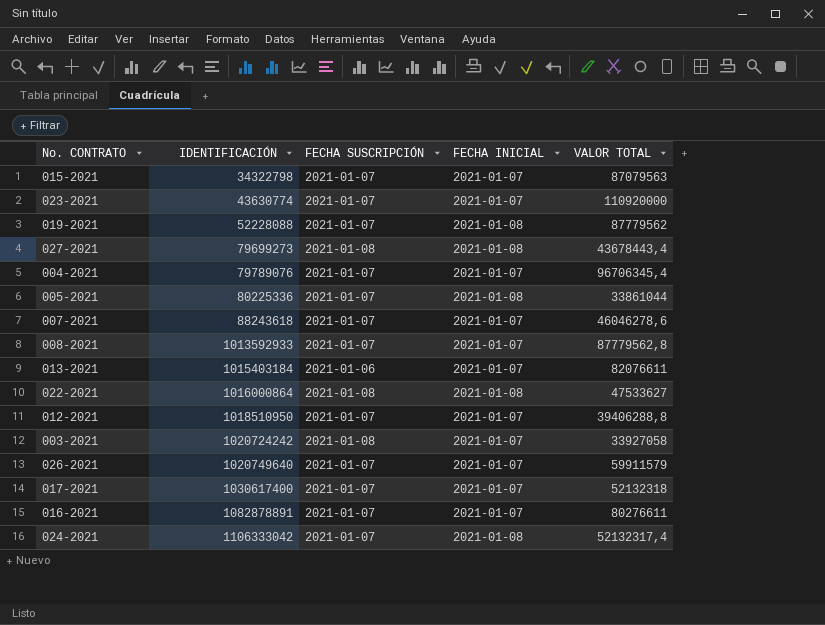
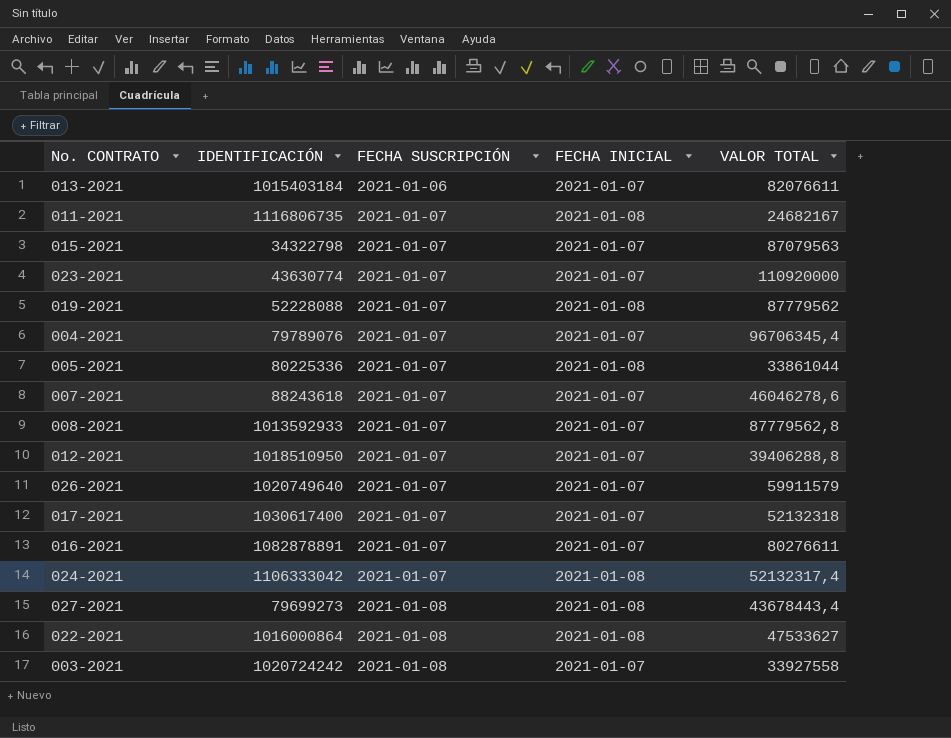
row order: IDENTIFICACIÓN ascending -> FECHA SUSCRIPCIÓN ascending
row 011-2021: none -> 1116806735 | 2021-01-07 | 2021-01-08 | 24682167
003-2021 | VALOR TOTAL: 33927058 -> 33927558

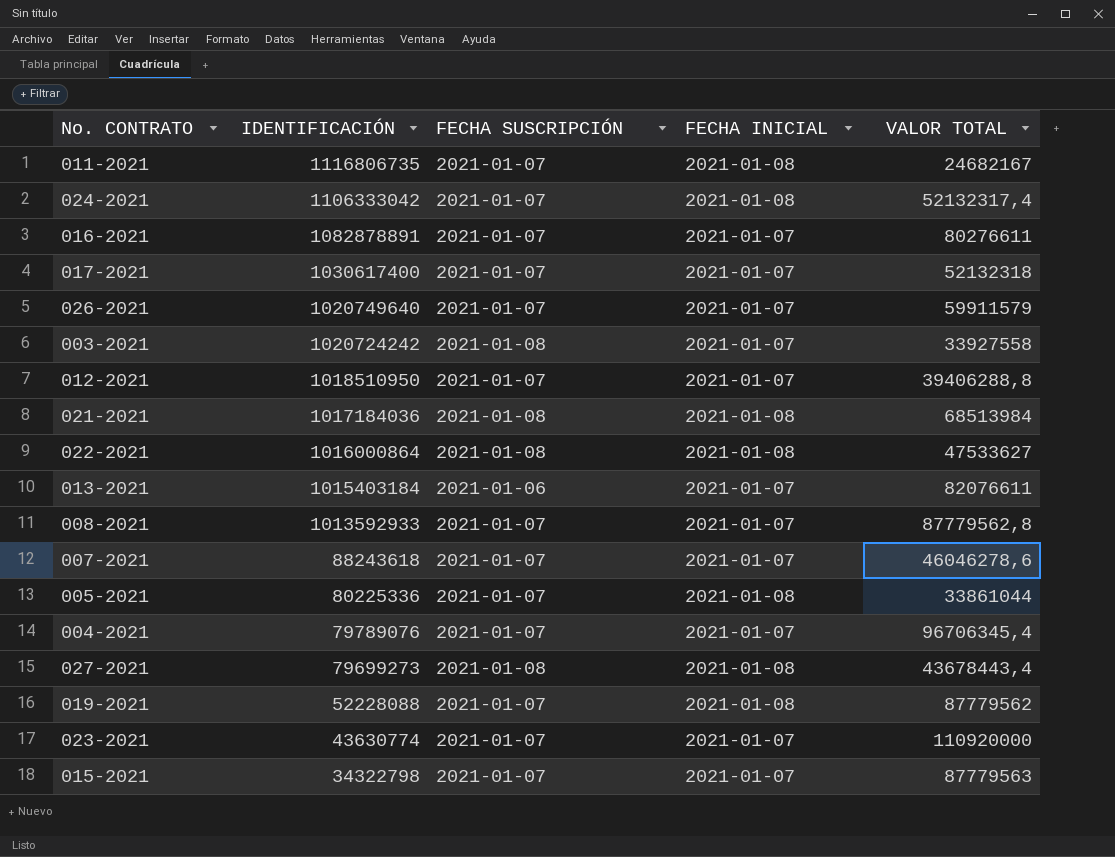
row order: FECHA SUSCRIPCIÓN ascending -> IDENTIFICACIÓN descending
row 021-2021: none -> 1017184036 | 2021-01-08 | 2021-01-08 | 68513984
015-2021 | VALOR TOTAL: 87079563 -> 87779563

